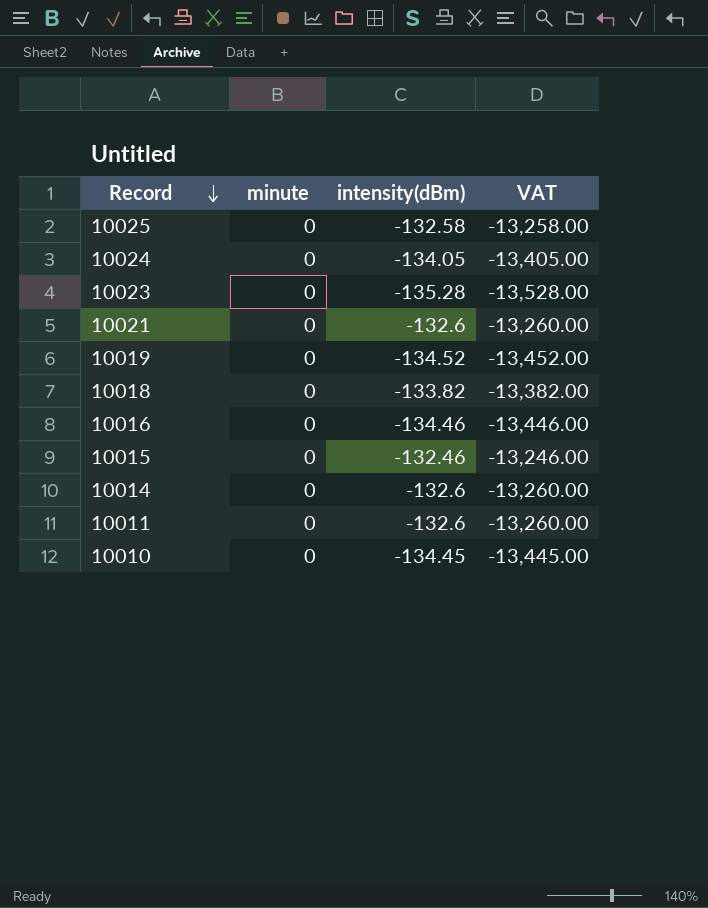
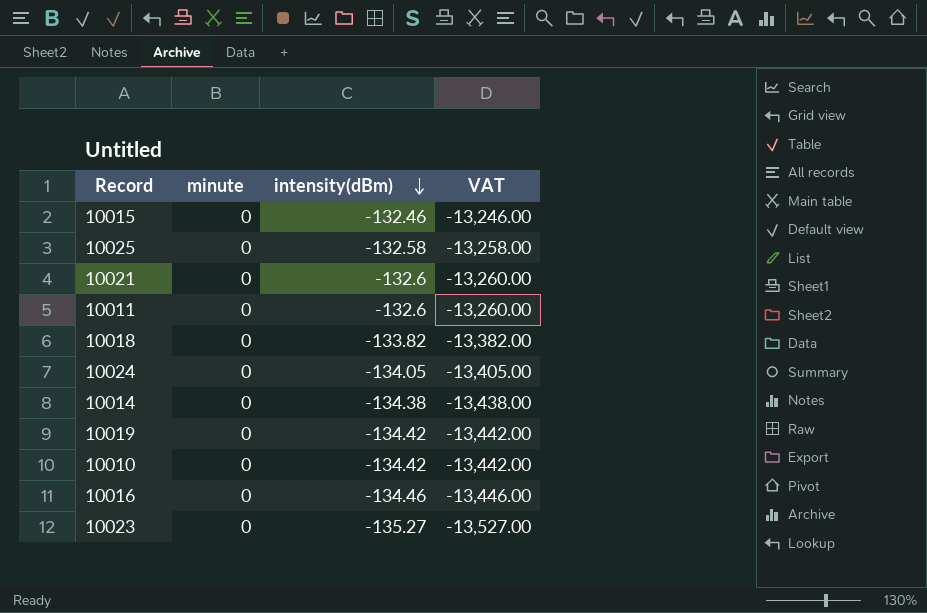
row order: Record descending -> intensity(dBm) descending
10014 | intensity(dBm): -132.6 -> -134.38
10014 | VAT: -13,260.00 -> -13,438.00
10019 | intensity(dBm): -134.52 -> -134.42
10019 | VAT: -13,452.00 -> -13,442.00
10010 | intensity(dBm): -134.45 -> -134.42
10010 | VAT: -13,445.00 -> -13,442.00
10023 | intensity(dBm): -135.28 -> -135.27
10023 | VAT: -13,528.00 -> -13,527.00

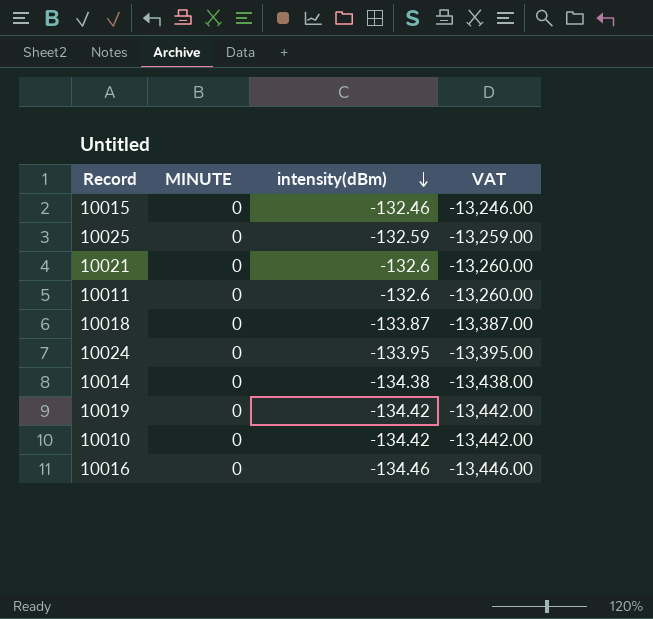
column name: minute -> MINUTE
row 10023: 0 | -135.27 | -13,527.00 -> none
10025 | intensity(dBm): -132.58 -> -132.59
10025 | VAT: -13,258.00 -> -13,259.00
10018 | intensity(dBm): -133.82 -> -133.87
10018 | VAT: -13,382.00 -> -13,387.00
10024 | intensity(dBm): -134.05 -> -133.95
10024 | VAT: -13,405.00 -> -13,395.00

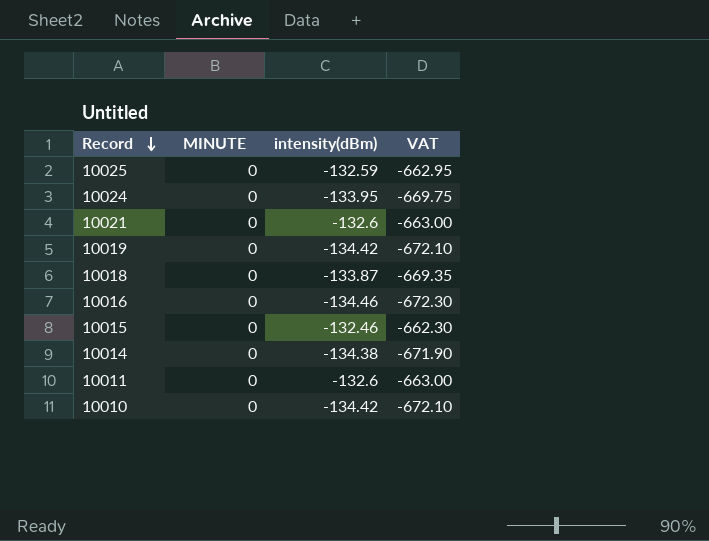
row order: intensity(dBm) descending -> Record descending
column VAT | formula: [intensity(dBm)] * 100 -> [intensity(dBm)] * 5

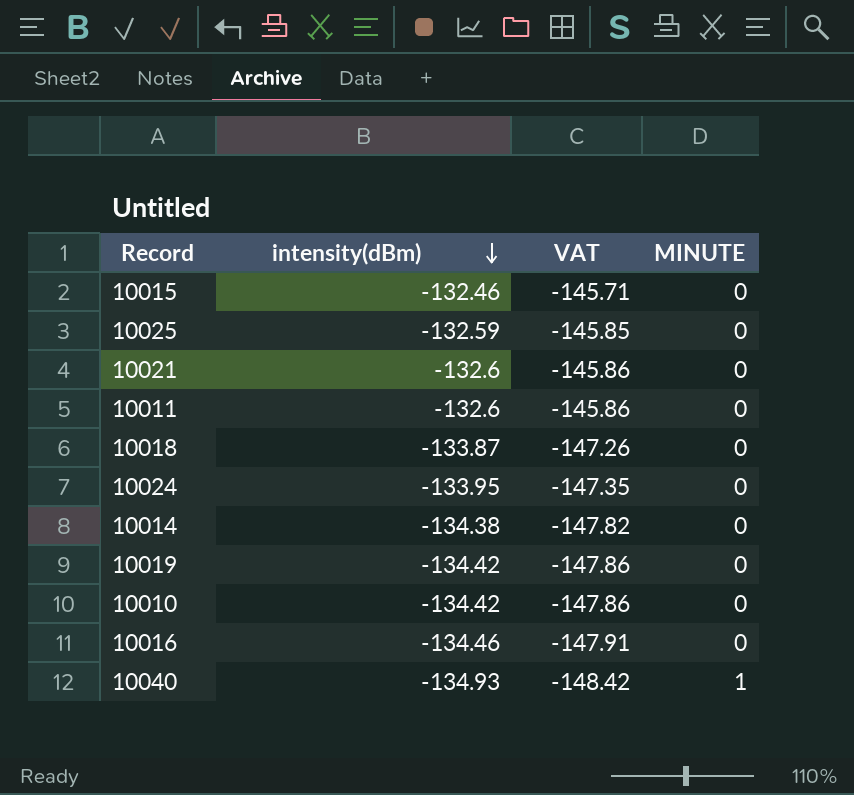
row order: Record descending -> intensity(dBm) descending
column VAT | formula: [intensity(dBm)] * 5 -> [intensity(dBm)] * 1.1
column MINUTE | position: 2 -> 4
row 10040: none -> -134.93 | -148.42 | 1

